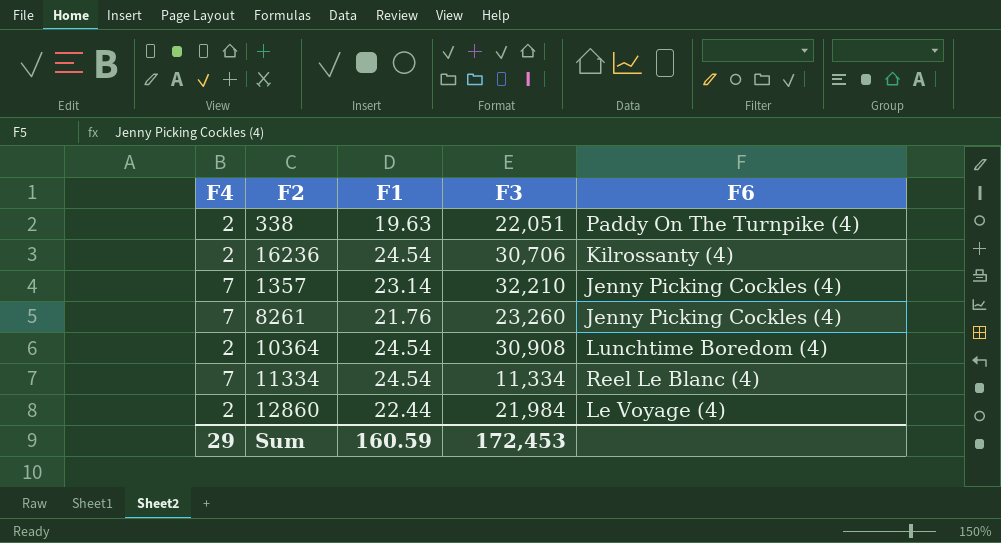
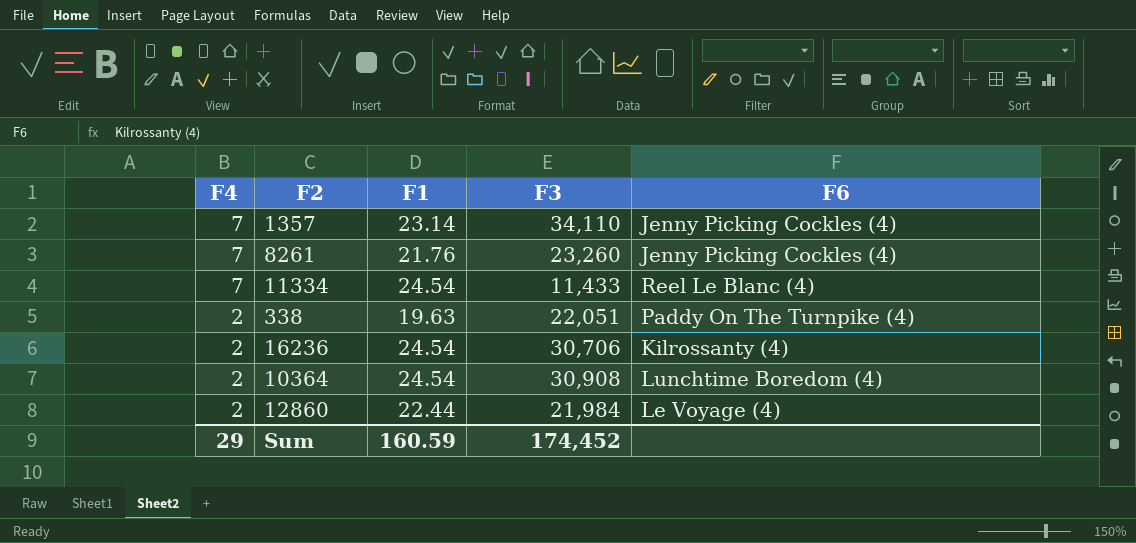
row order: none -> F4 descending
1357 | F3: 32,210 -> 34,110
11334 | F3: 11,334 -> 11,433
Sum | F3: 172,453 -> 174,452

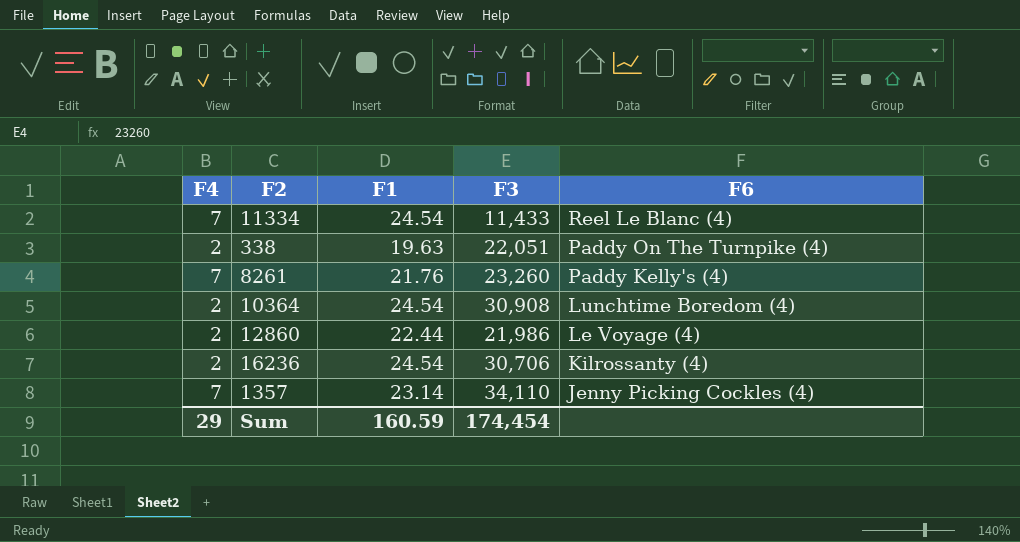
row order: F4 descending -> F6 descending
8261 | F6: Jenny Picking Cockles (4) -> Paddy Kelly's (4)
12860 | F3: 21,984 -> 21,986
Sum | F3: 174,452 -> 174,454

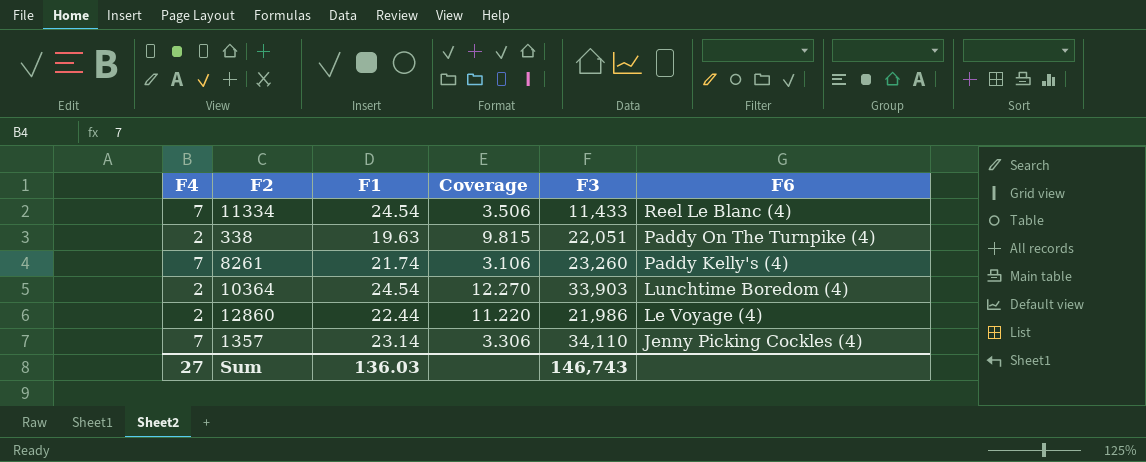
column Coverage | formula: none -> [F1] / [F4]
row 16236: 2 | 24.54 | 30,706 | Kilrossanty (4) -> none
8261 | F1: 21.76 -> 21.74
10364 | F3: 30,908 -> 33,903
Sum | F4: 29 -> 27
Sum | F1: 160.59 -> 136.03
Sum | F3: 174,454 -> 146,743

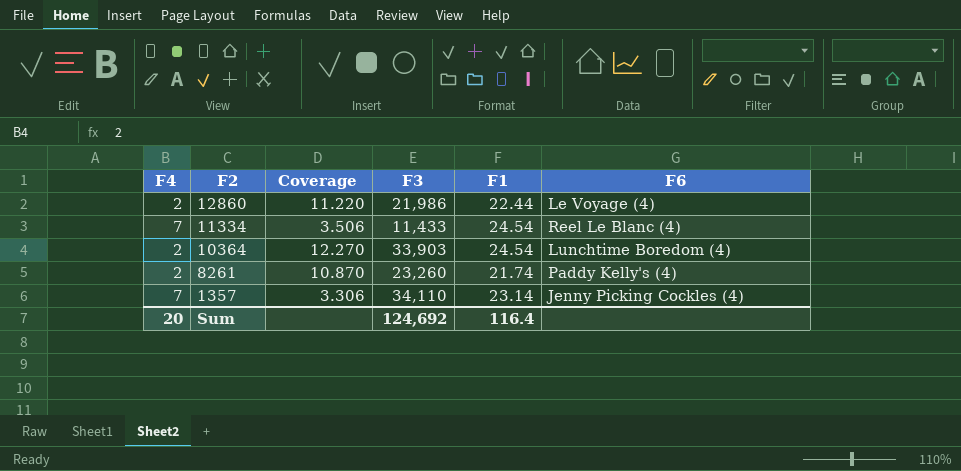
row order: F6 descending -> F2 descending
column F1 | position: 3 -> 5
row 338: 2 | 19.63 | 9.815 | 22,051 | Paddy On The Turnpike (4) -> none
8261 | F4: 7 -> 2
8261 | Coverage: 3.106 -> 10.870
Sum | F4: 27 -> 20
Sum | F3: 146,743 -> 124,692
Sum | F1: 136.03 -> 116.4

